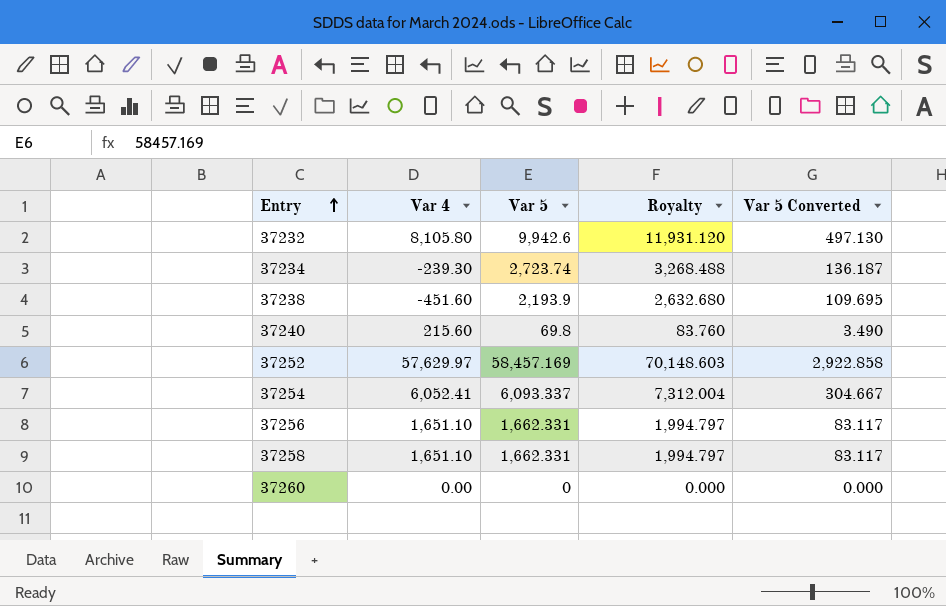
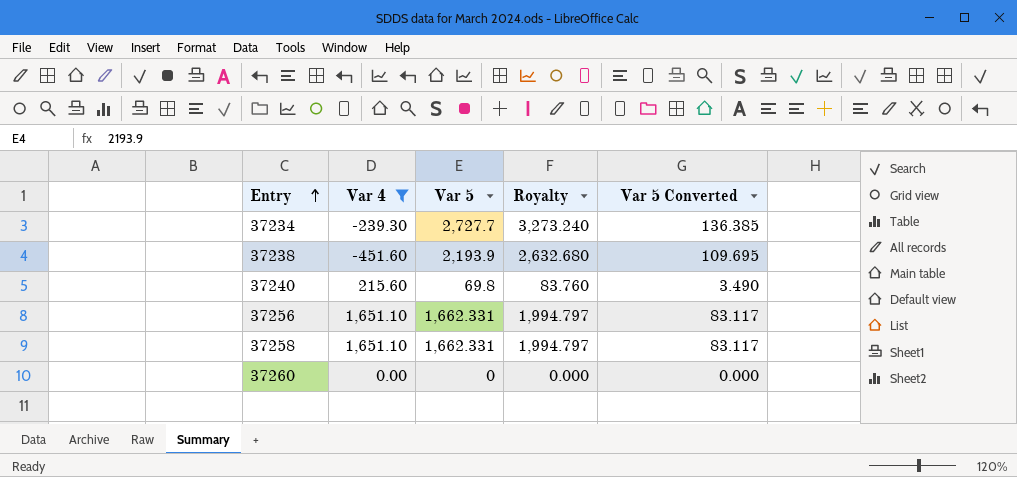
filter: none -> Var 4 <= 1,651.10
37234 | Var 5: 2,723.74 -> 2,727.7
37234 | Royalty: 3,268.488 -> 3,273.240
37234 | Var 5 Converted: 136.187 -> 136.385

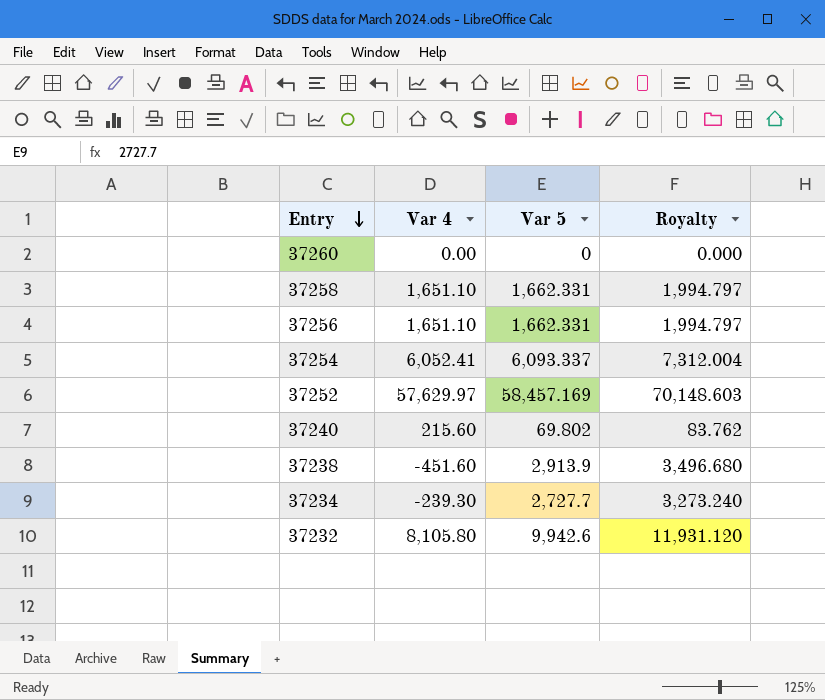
filter: Var 4 <= 1,651.10 -> none
row order: Entry ascending -> Entry descending
column Var 5 Converted | formula: [Var 5] * 0.05 -> none
37240 | Var 5: 69.8 -> 69.802
37240 | Royalty: 83.760 -> 83.762
37238 | Var 5: 2,193.9 -> 2,913.9
37238 | Royalty: 2,632.680 -> 3,496.680

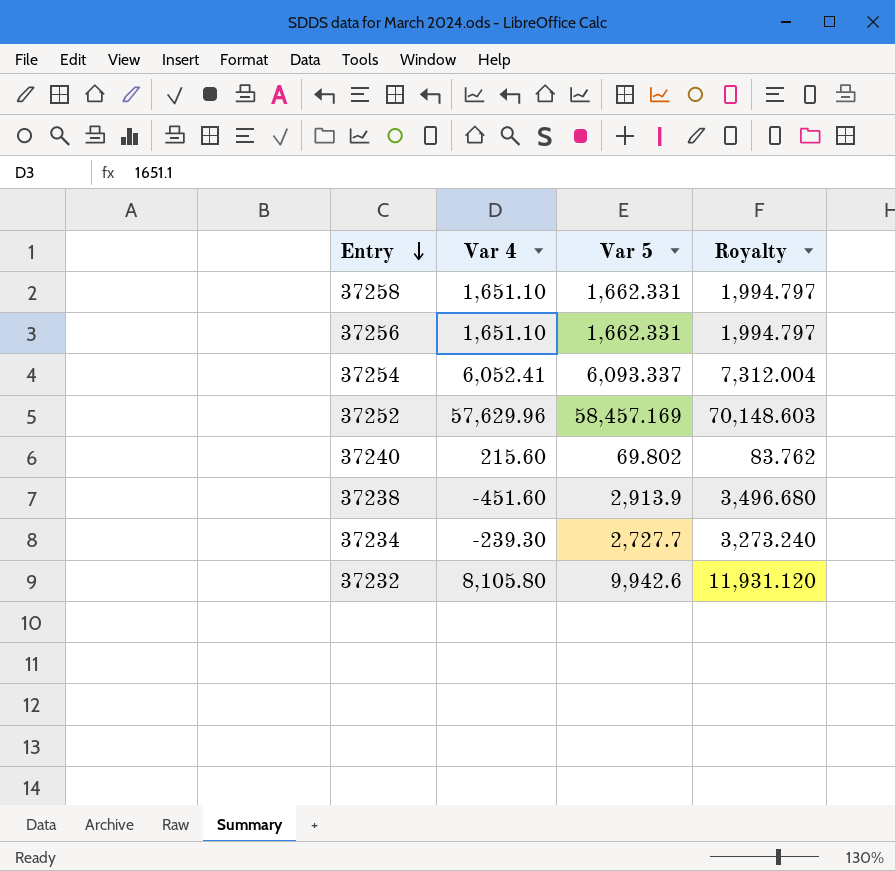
row 37260: 0.00 | 0 | 0.000 -> none
37252 | Var 4: 57,629.97 -> 57,629.96

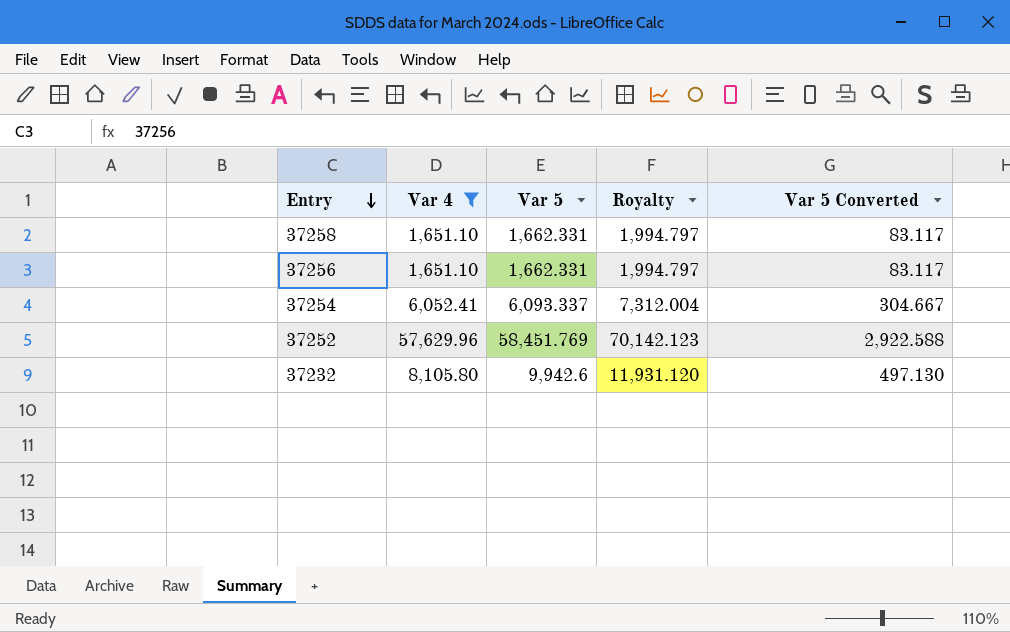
filter: none -> Var 4 >= 1,651.10
column Var 5 Converted | formula: none -> [Var 5] * 0.05
37252 | Var 5: 58,457.169 -> 58,451.769
37252 | Royalty: 70,148.603 -> 70,142.123

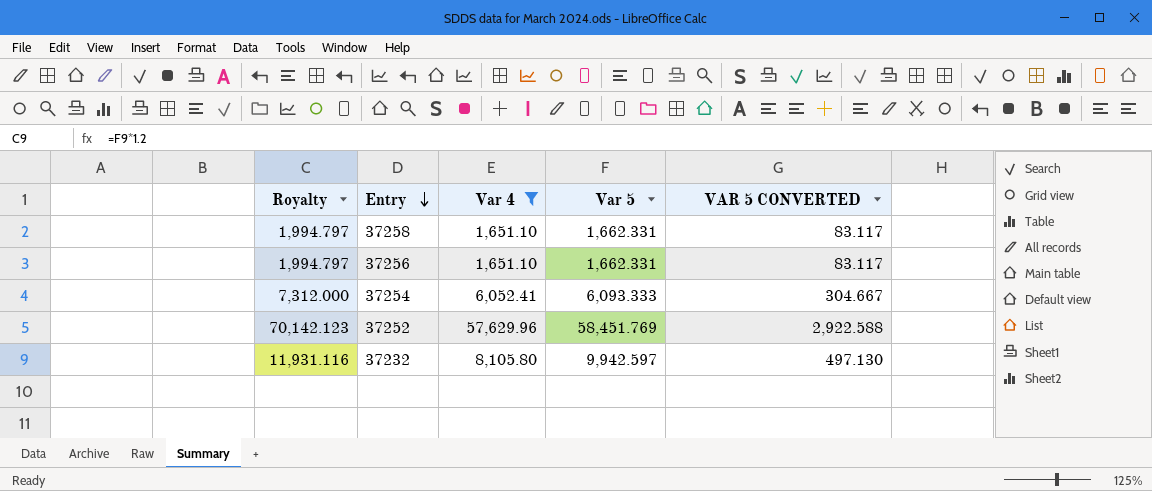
column Royalty | position: 4 -> 1
column name: Var 5 Converted -> VAR 5 CONVERTED
37254 | Royalty: 7,312.004 -> 7,312.000
37254 | Var 5: 6,093.337 -> 6,093.333
37232 | Royalty: 11,931.120 -> 11,931.116
37232 | Var 5: 9,942.6 -> 9,942.597

